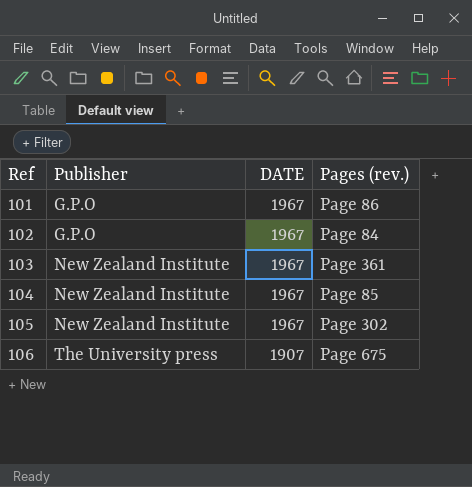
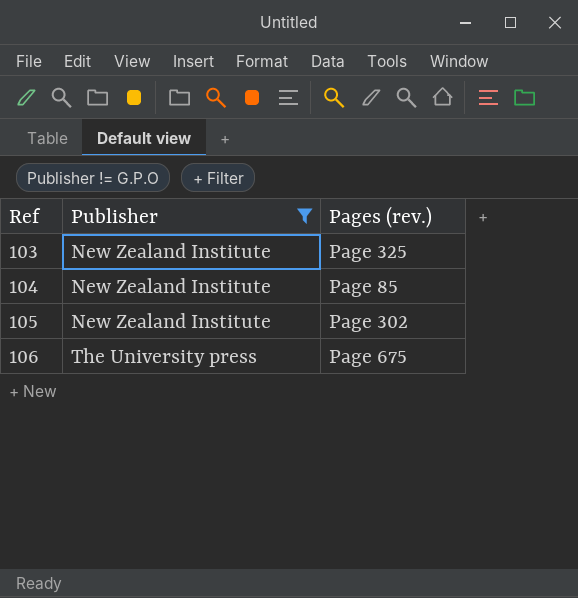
filter: none -> Publisher != G.P.O
column DATE | position: 3 -> none
103 | Pages (rev.): Page 361 -> Page 325

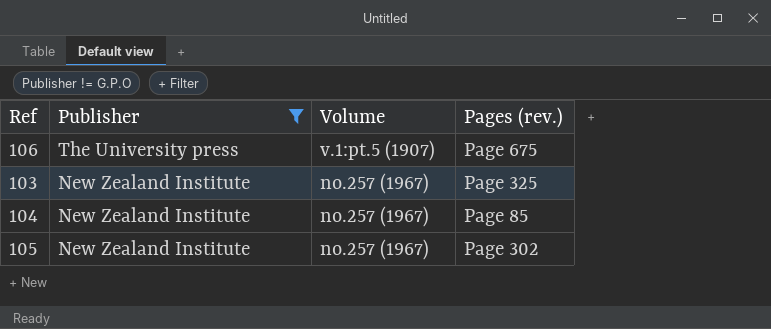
row order: Ref ascending -> Publisher descending
column Volume | position: none -> 3

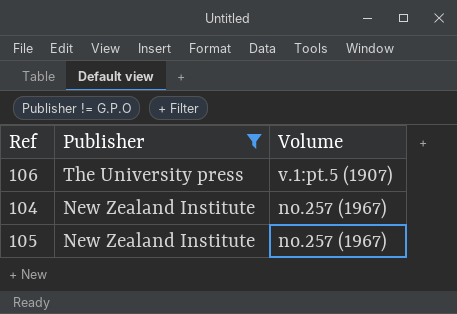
column Pages (rev.) | position: 4 -> none
row 103: New Zealand Institute | no.257 (1967) | Page 325 -> none

